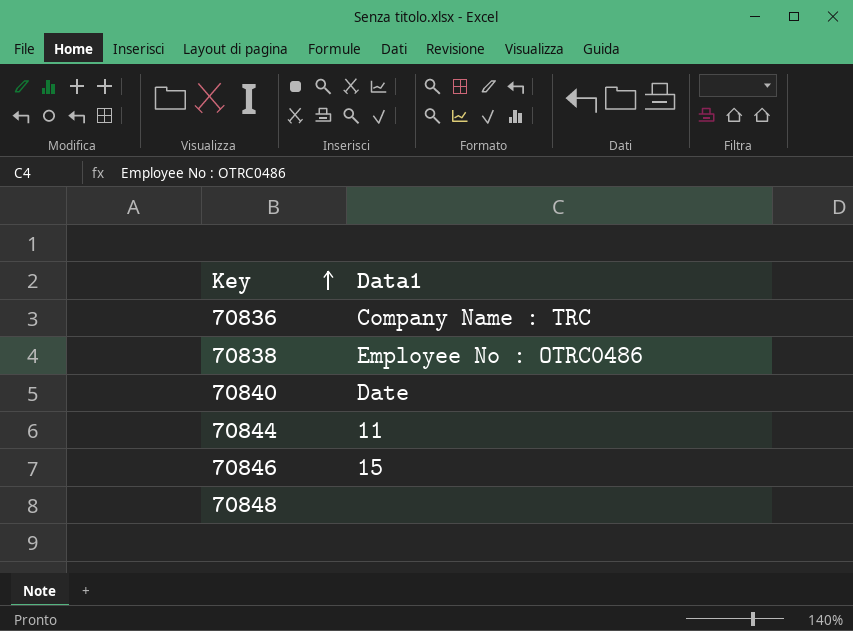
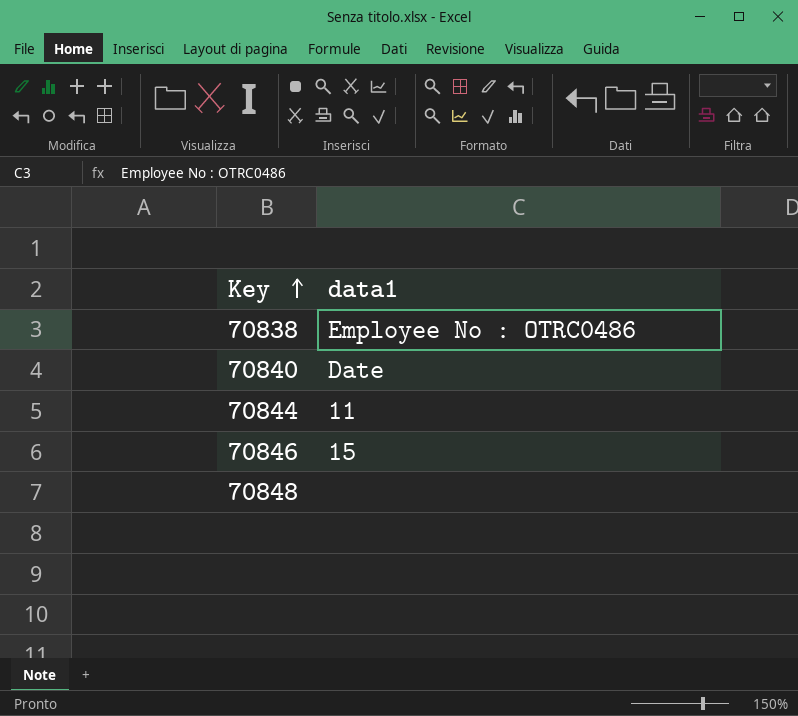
column name: Data1 -> data1
row 70836: Company Name : TRC -> none

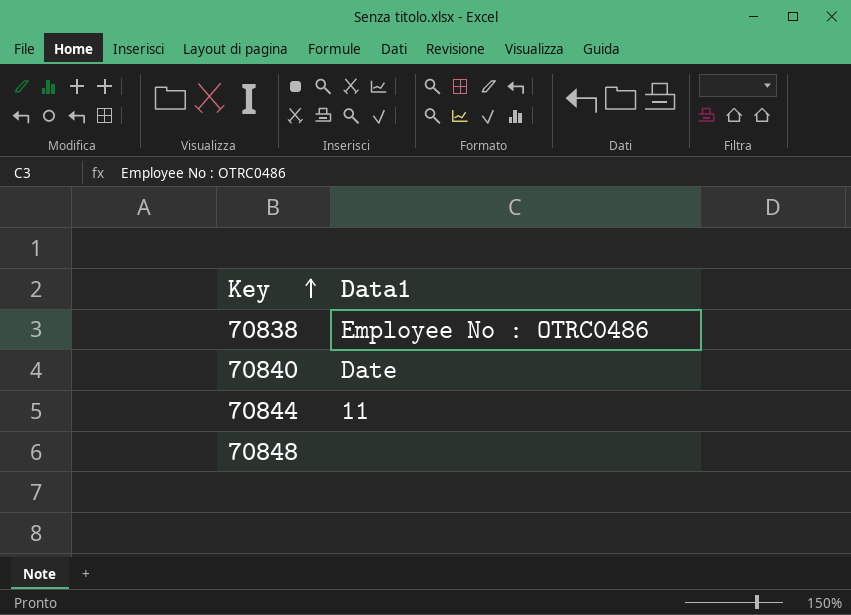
column name: data1 -> Data1
row 70846: 15 -> none

